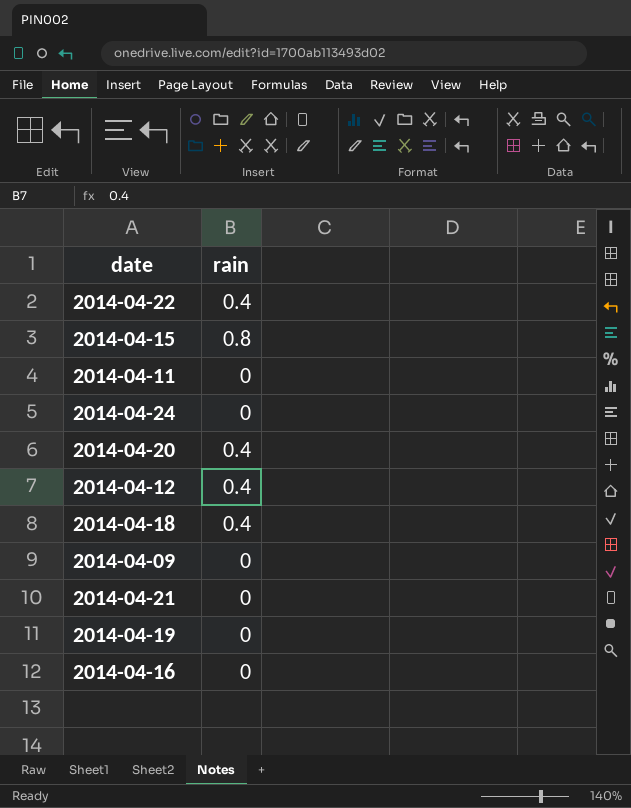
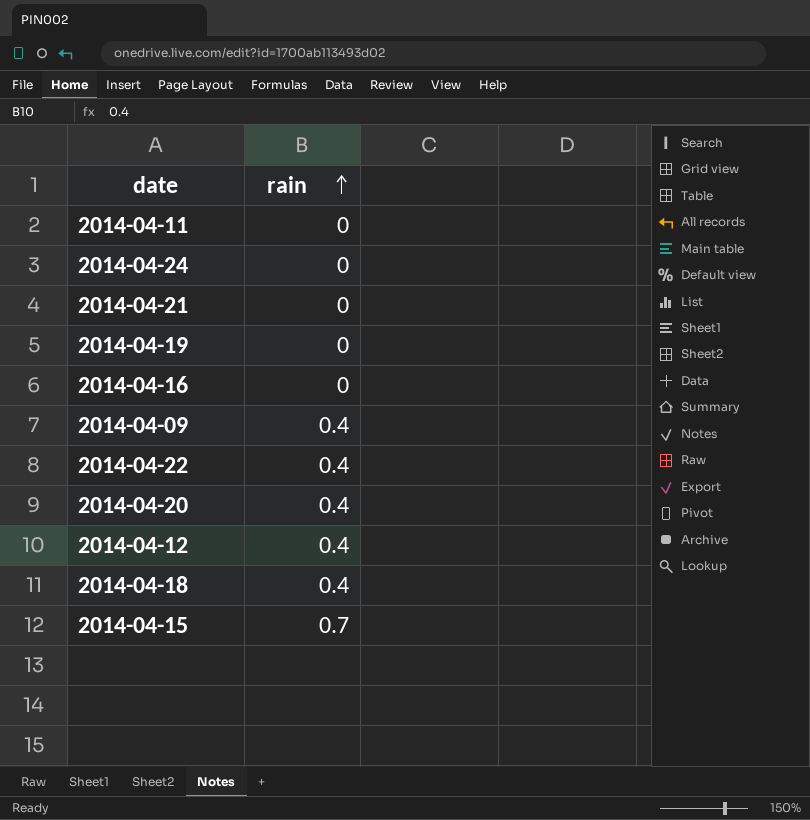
row order: none -> rain ascending
2014-04-09 | rain: 0 -> 0.4
2014-04-15 | rain: 0.8 -> 0.7

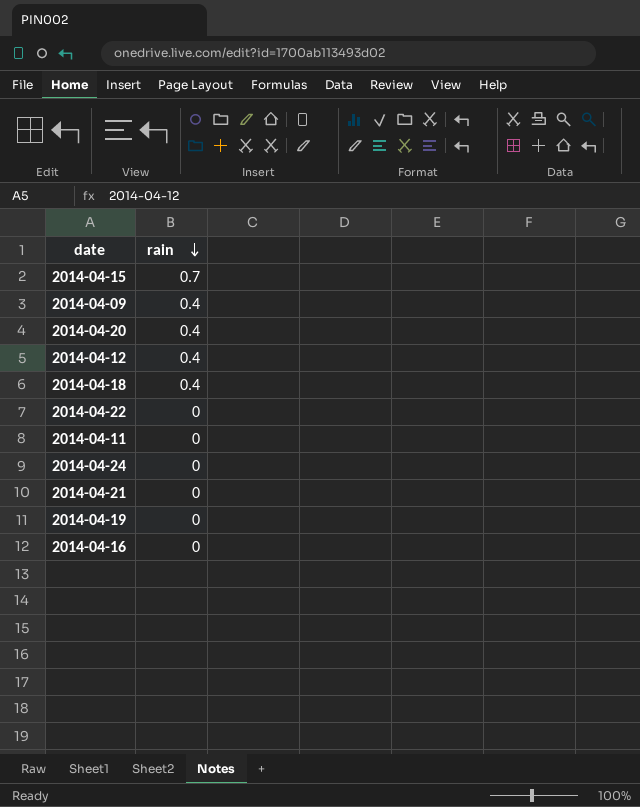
row order: rain ascending -> rain descending
2014-04-22 | rain: 0.4 -> 0

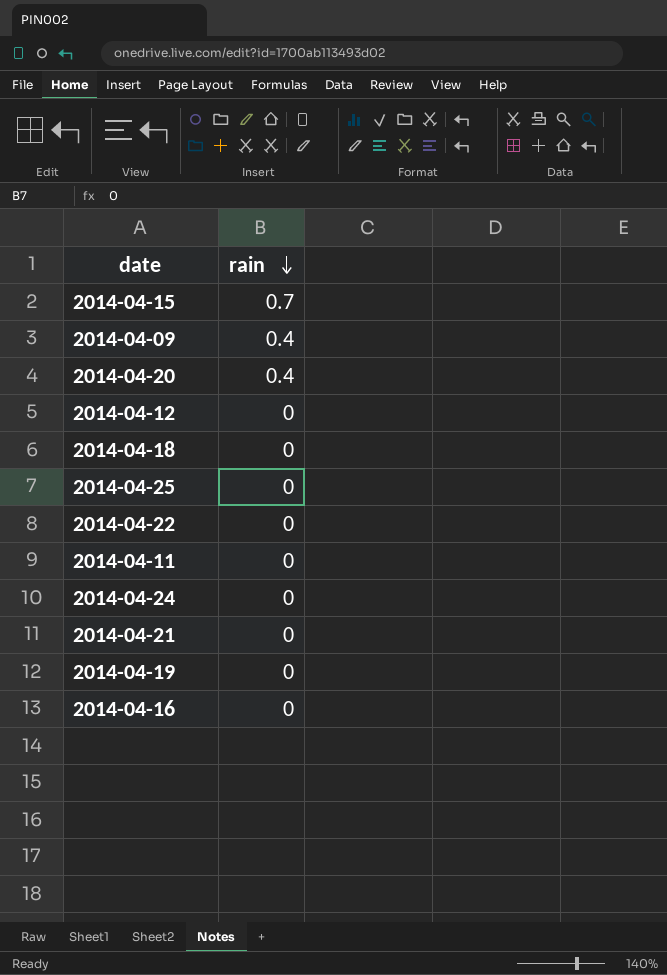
2014-04-12 | rain: 0.4 -> 0
2014-04-18 | rain: 0.4 -> 0
row 2014-04-25: none -> 0

